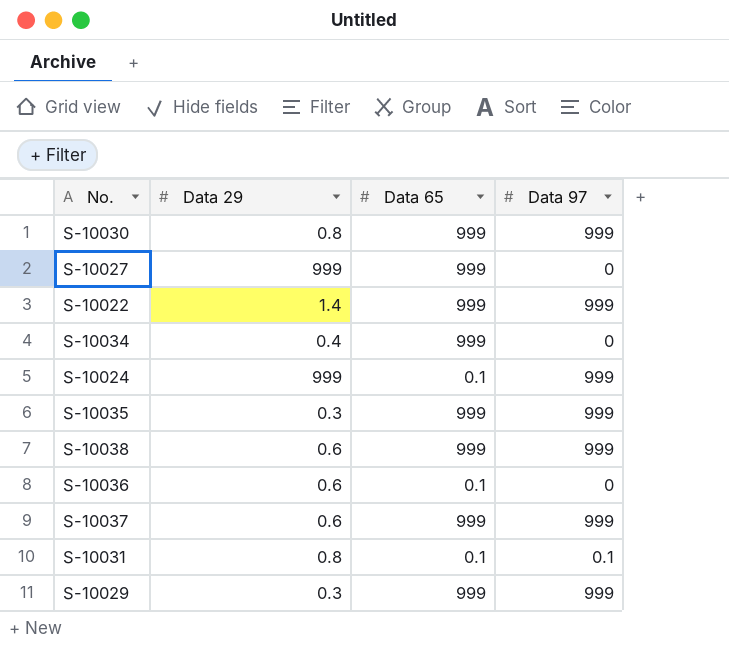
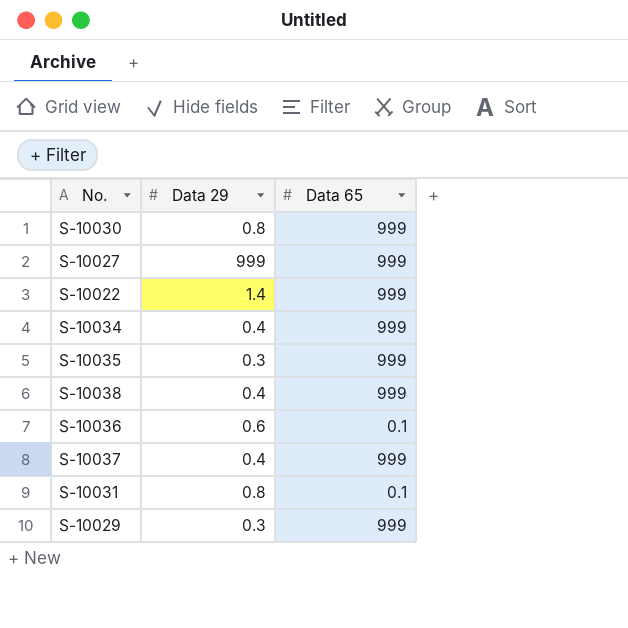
column Data 97 | position: 4 -> none
row S-10024: 999 | 0.1 | 999 -> none
S-10038 | Data 29: 0.6 -> 0.4
S-10037 | Data 29: 0.6 -> 0.4

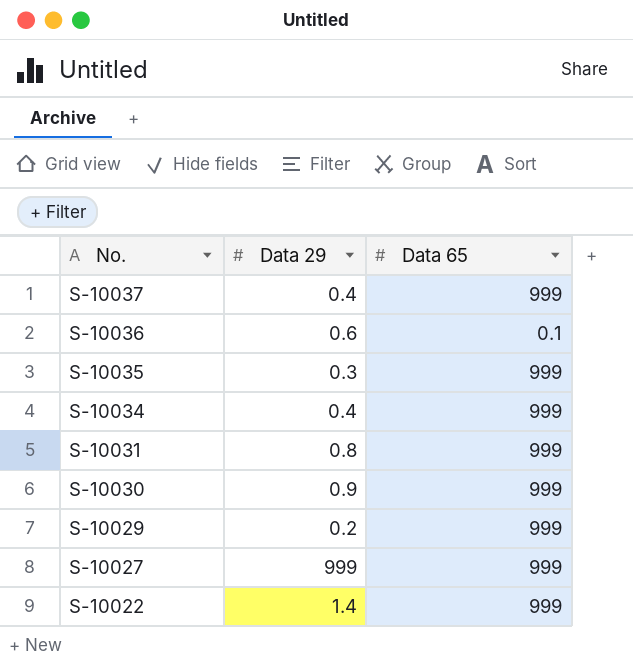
row order: none -> No. descending
row S-10038: 0.4 | 999 -> none
S-10031 | Data 65: 0.1 -> 999
S-10030 | Data 29: 0.8 -> 0.9
S-10029 | Data 29: 0.3 -> 0.2

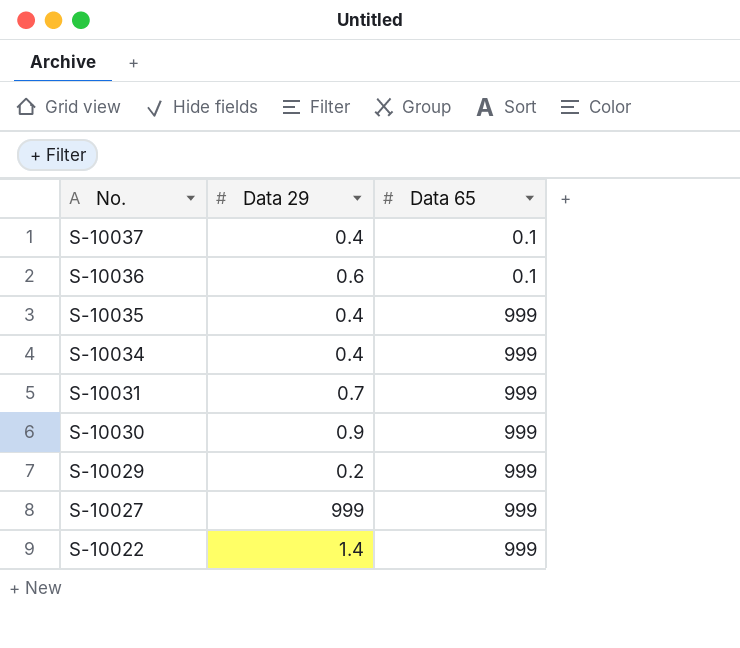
S-10037 | Data 65: 999 -> 0.1
S-10035 | Data 29: 0.3 -> 0.4
S-10031 | Data 29: 0.8 -> 0.7

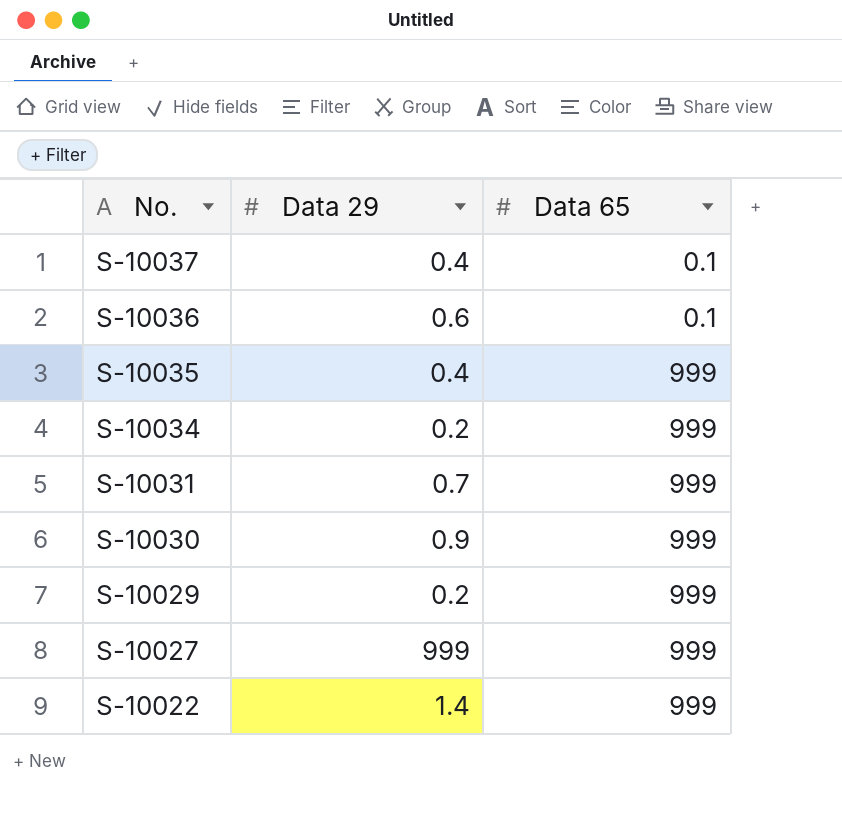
S-10034 | Data 29: 0.4 -> 0.2

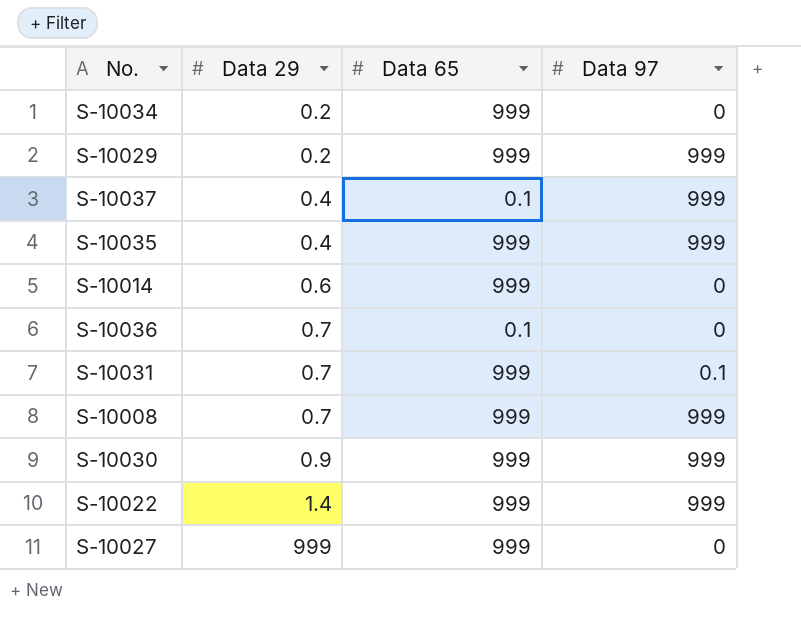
row order: No. descending -> Data 29 ascending
column Data 97 | position: none -> 4
row S-10014: none -> 0.6 | 999 | 0
S-10036 | Data 29: 0.6 -> 0.7
row S-10008: none -> 0.7 | 999 | 999

